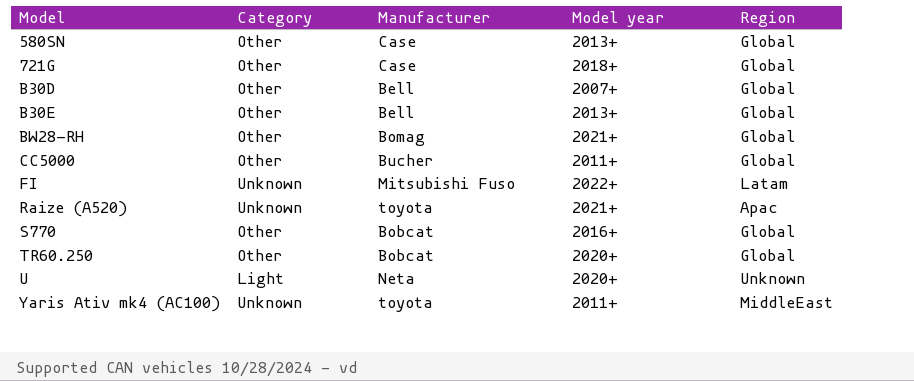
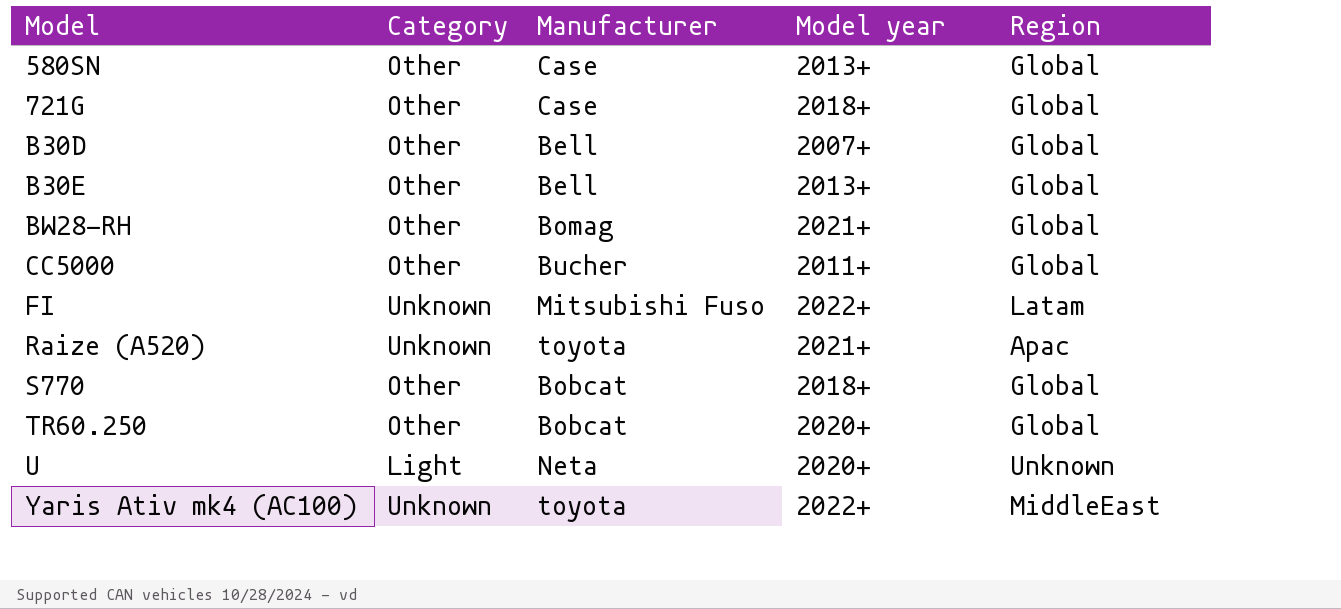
S770 | Model year: 2016+ -> 2018+
Yaris Ativ mk4 (AC100) | Model year: 2011+ -> 2022+

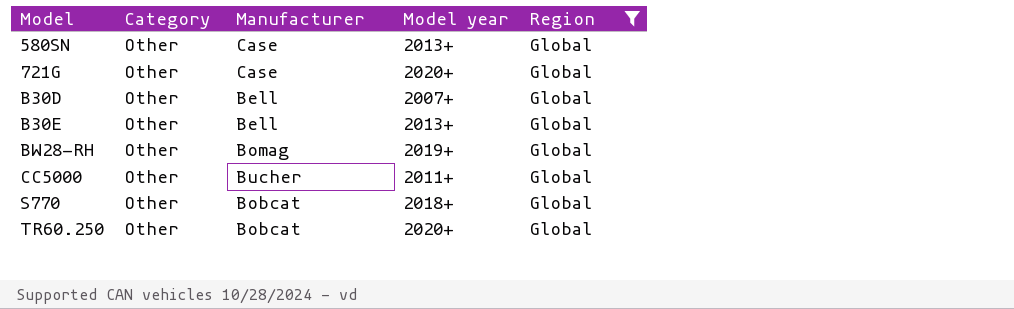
filter: none -> Region = Global
721G | Model year: 2018+ -> 2020+
BW28-RH | Model year: 2021+ -> 2019+

